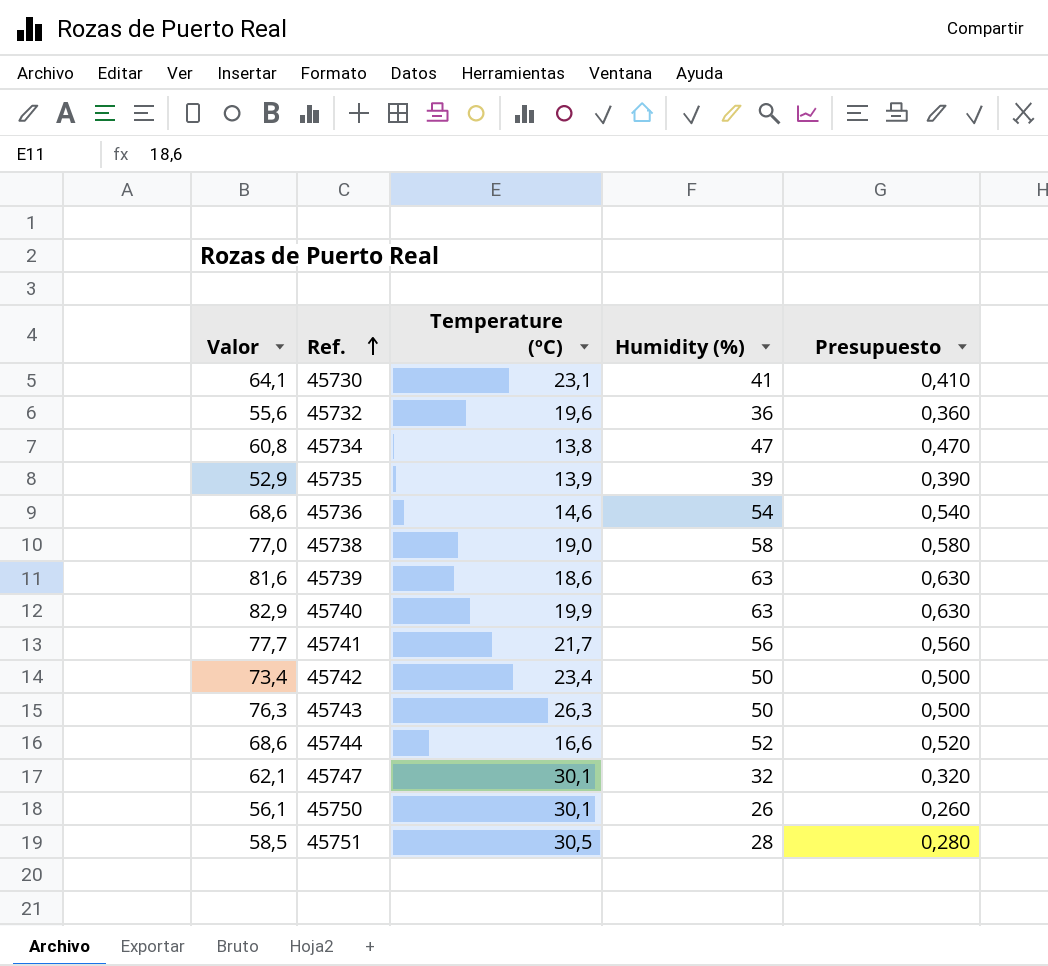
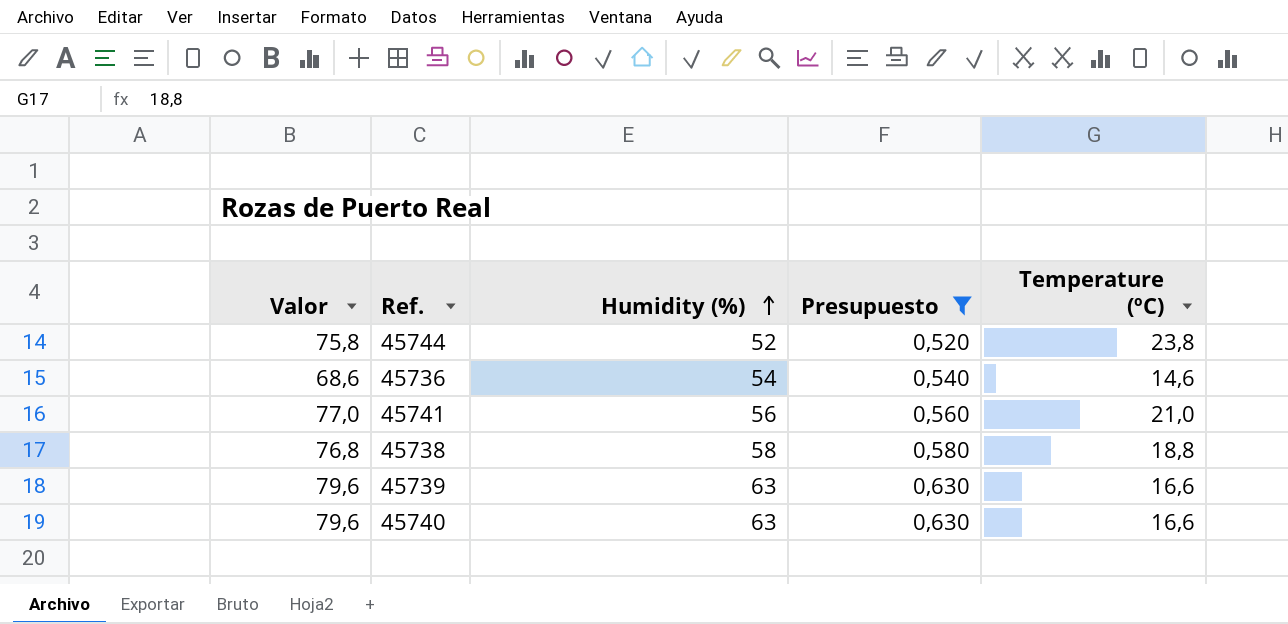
filter: none -> Presupuesto >= 0,520
row order: Ref. ascending -> Humidity (%) ascending
column Temperature (ºC) | position: 3 -> 5
45744 | Valor: 68,6 -> 75,8
45744 | Temperature (ºC): 16,6 -> 23,8
45741 | Valor: 77,7 -> 77,0
45741 | Temperature (ºC): 21,7 -> 21,0
45738 | Valor: 77,0 -> 76,8
45738 | Temperature (ºC): 19,0 -> 18,8
45739 | Valor: 81,6 -> 79,6
45739 | Temperature (ºC): 18,6 -> 16,6
45740 | Valor: 82,9 -> 79,6
45740 | Temperature (ºC): 19,9 -> 16,6

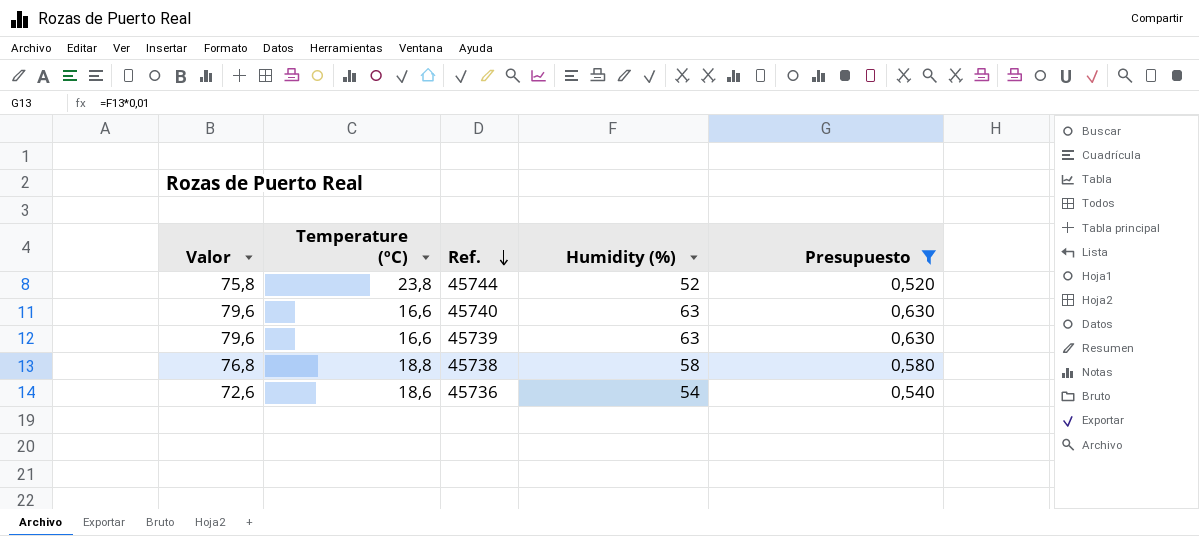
row order: Humidity (%) ascending -> Ref. descending
column Temperature (ºC) | position: 5 -> 2
row 45741: 77,0 | 56 | 0,560 | 21,0 -> none
45736 | Valor: 68,6 -> 72,6
45736 | Temperature (ºC): 14,6 -> 18,6

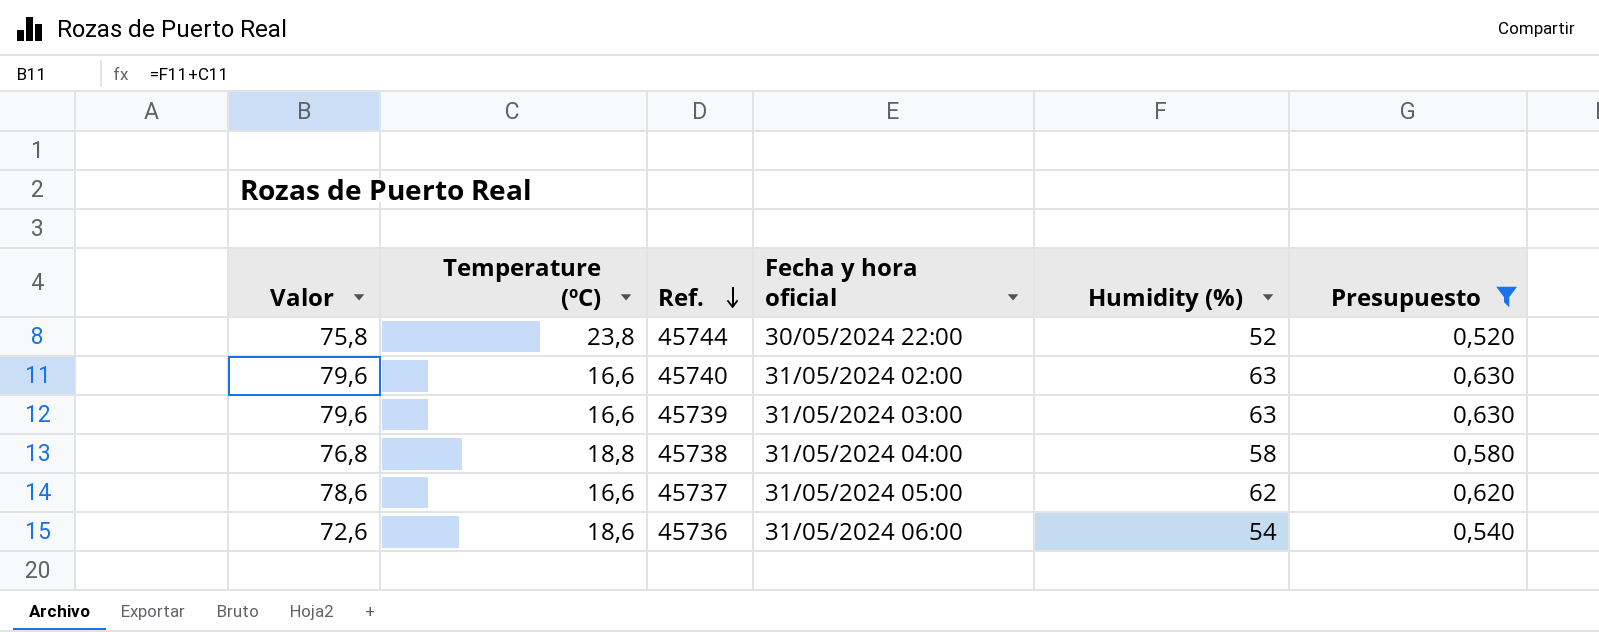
column Fecha y hora oficial | position: none -> 4
row 45737: none -> 78,6 | 16,6 | 31/05/2024 05:00 | 62 | 0,620

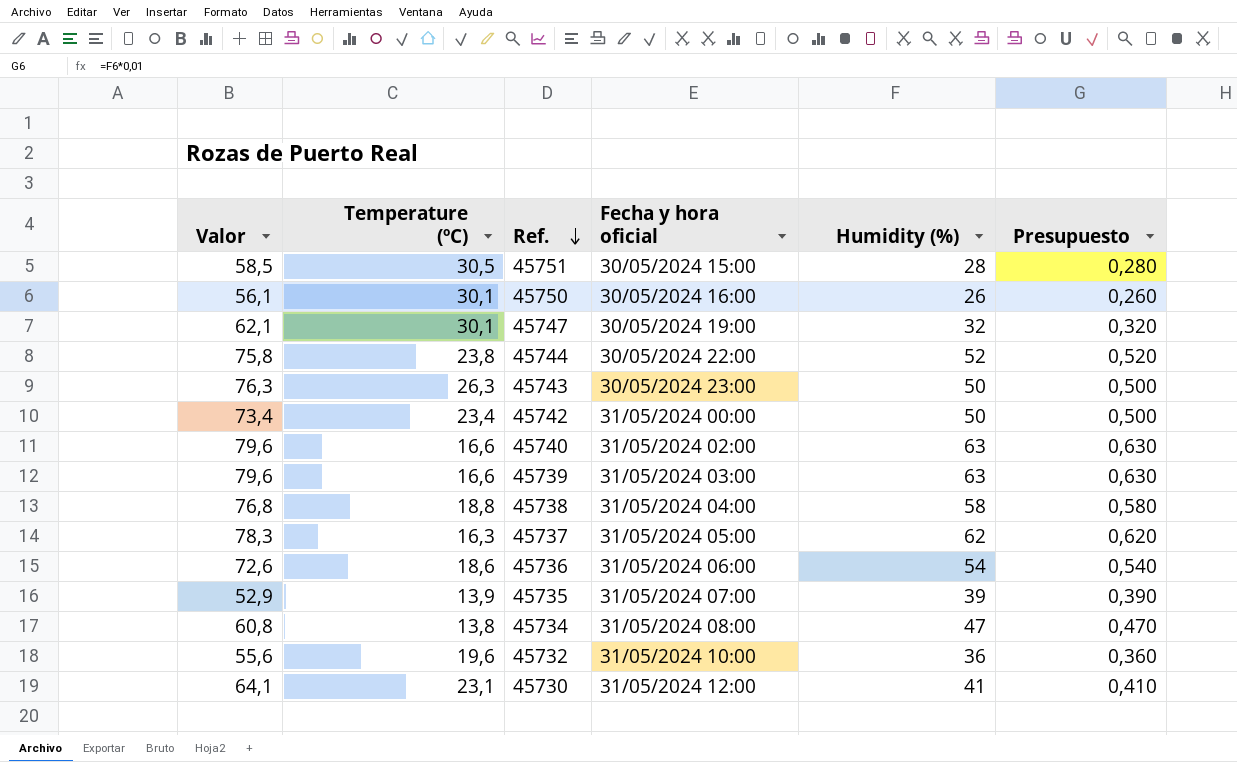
filter: Presupuesto >= 0,520 -> none
45737 | Valor: 78,6 -> 78,3
45737 | Temperature (ºC): 16,6 -> 16,3

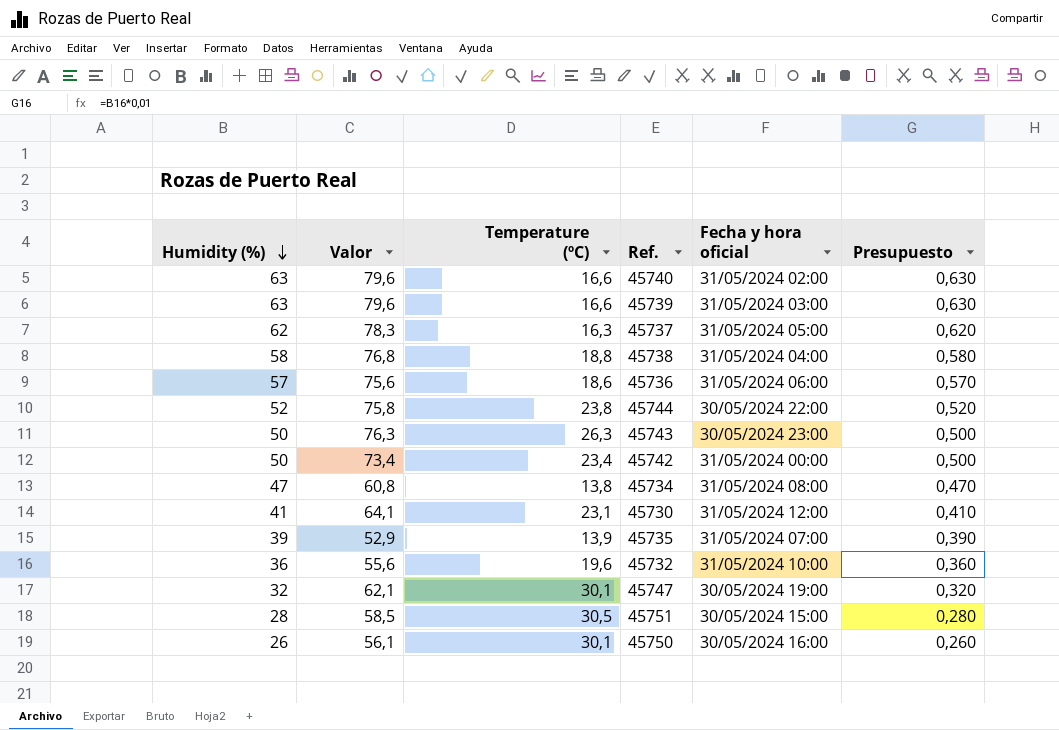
row order: Ref. descending -> Humidity (%) descending
column Humidity (%) | position: 5 -> 1
45736 | Humidity (%): 54 -> 57
45736 | Valor: 72,6 -> 75,6
45736 | Presupuesto: 0,540 -> 0,570

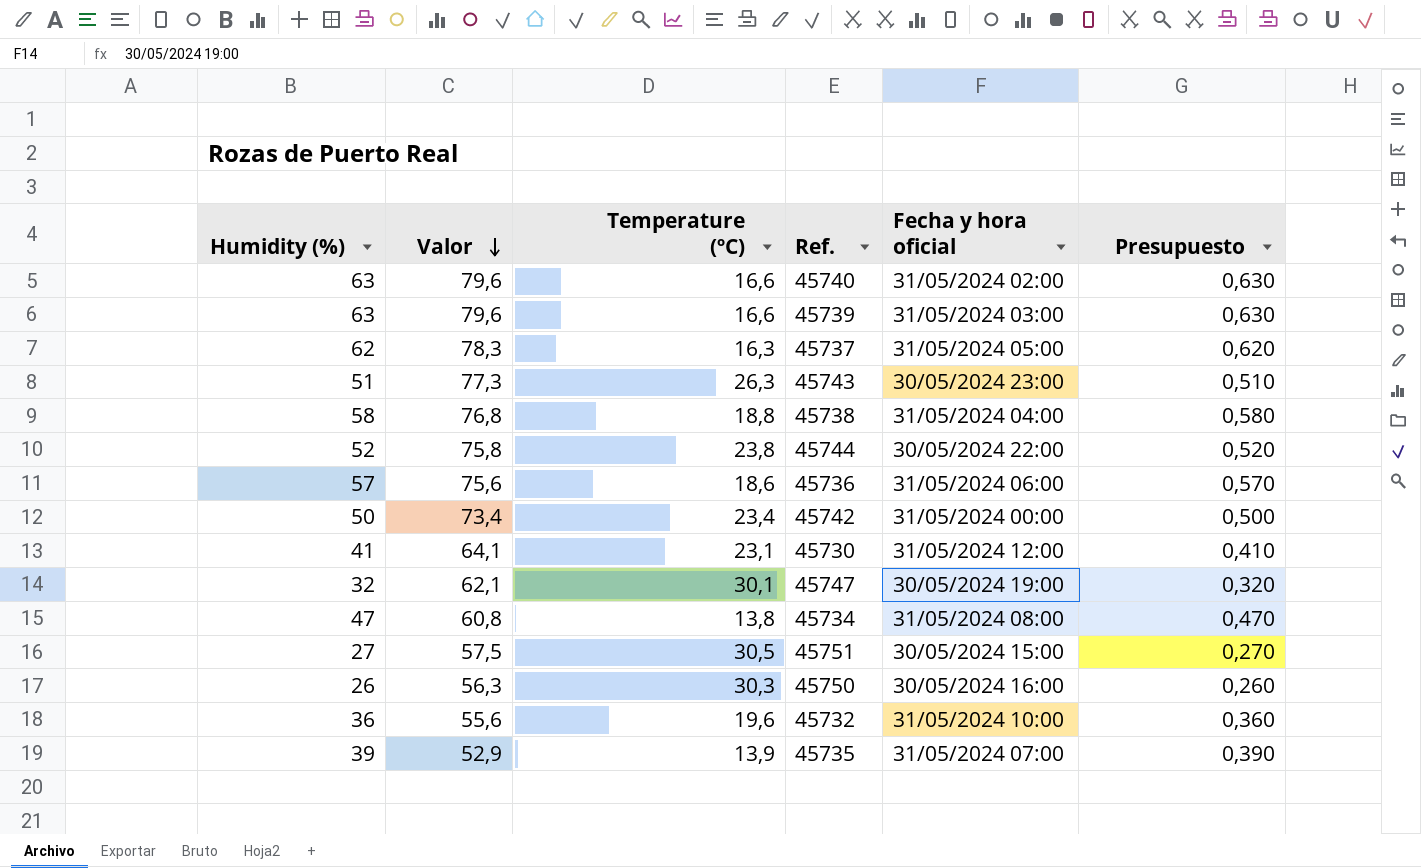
row order: Humidity (%) descending -> Valor descending
45743 | Humidity (%): 50 -> 51
45743 | Valor: 76,3 -> 77,3
45743 | Presupuesto: 0,500 -> 0,510
45751 | Humidity (%): 28 -> 27
45751 | Valor: 58,5 -> 57,5
45751 | Presupuesto: 0,280 -> 0,270
45750 | Valor: 56,1 -> 56,3
45750 | Temperature (ºC): 30,1 -> 30,3

